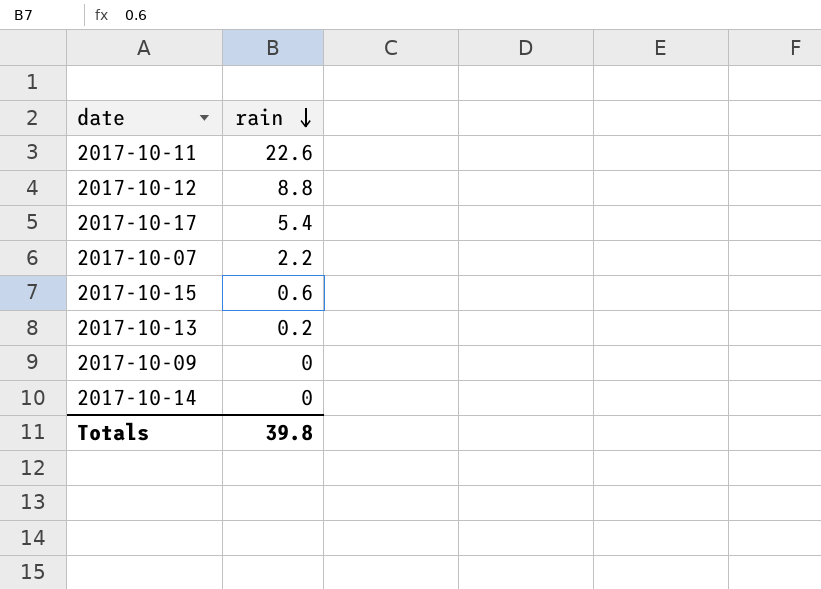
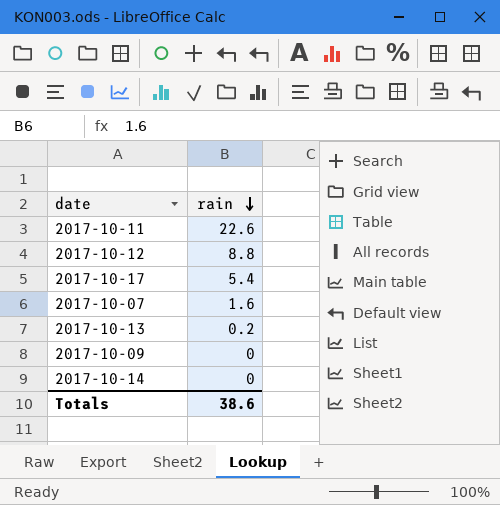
row 2017-10-15: 0.6 -> none
2017-10-07 | rain: 2.2 -> 1.6
Totals | rain: 39.8 -> 38.6

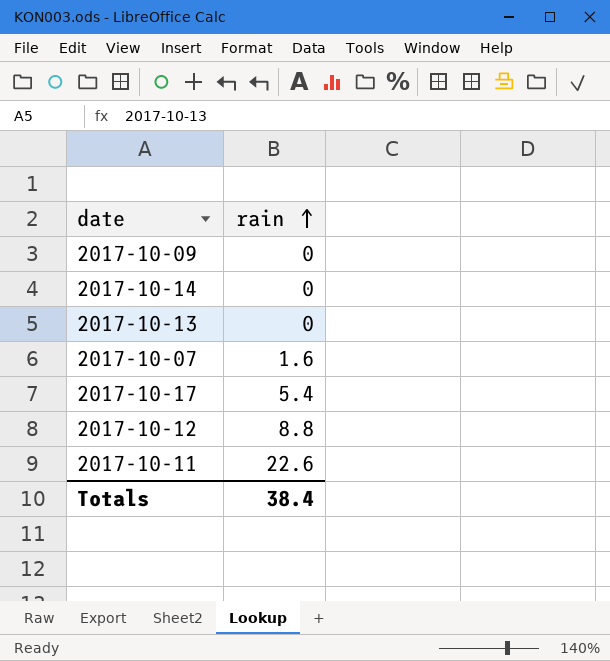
row order: rain descending -> rain ascending
2017-10-13 | rain: 0.2 -> 0
Totals | rain: 38.6 -> 38.4

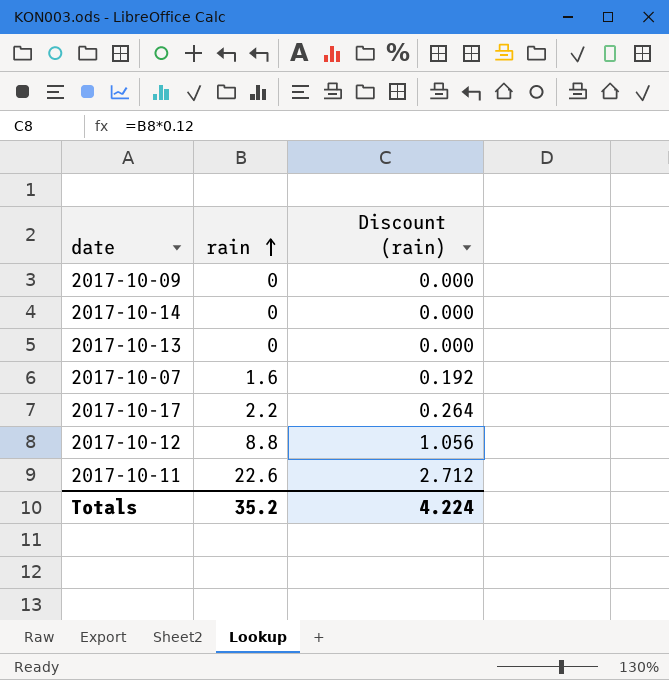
column Discount (rain) | formula: none -> [rain] * 0.12
2017-10-17 | rain: 5.4 -> 2.2
Totals | rain: 38.4 -> 35.2

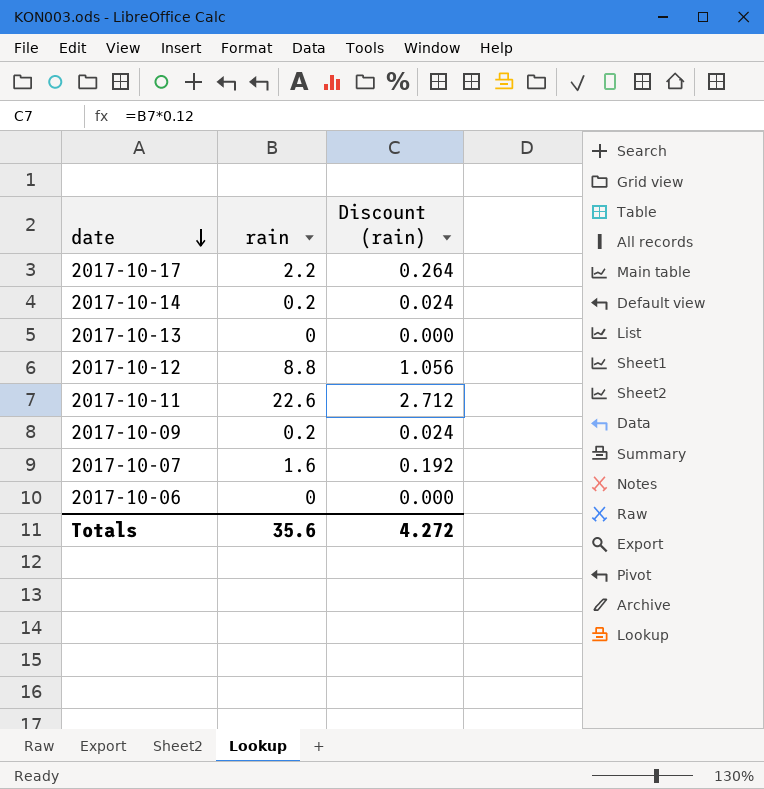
row order: rain ascending -> date descending
2017-10-14 | rain: 0 -> 0.2
2017-10-14 | Discount (rain): 0.000 -> 0.024
2017-10-09 | rain: 0 -> 0.2
2017-10-09 | Discount (rain): 0.000 -> 0.024
row 2017-10-06: none -> 0 | 0.000
Totals | rain: 35.2 -> 35.6
Totals | Discount (rain): 4.224 -> 4.272

